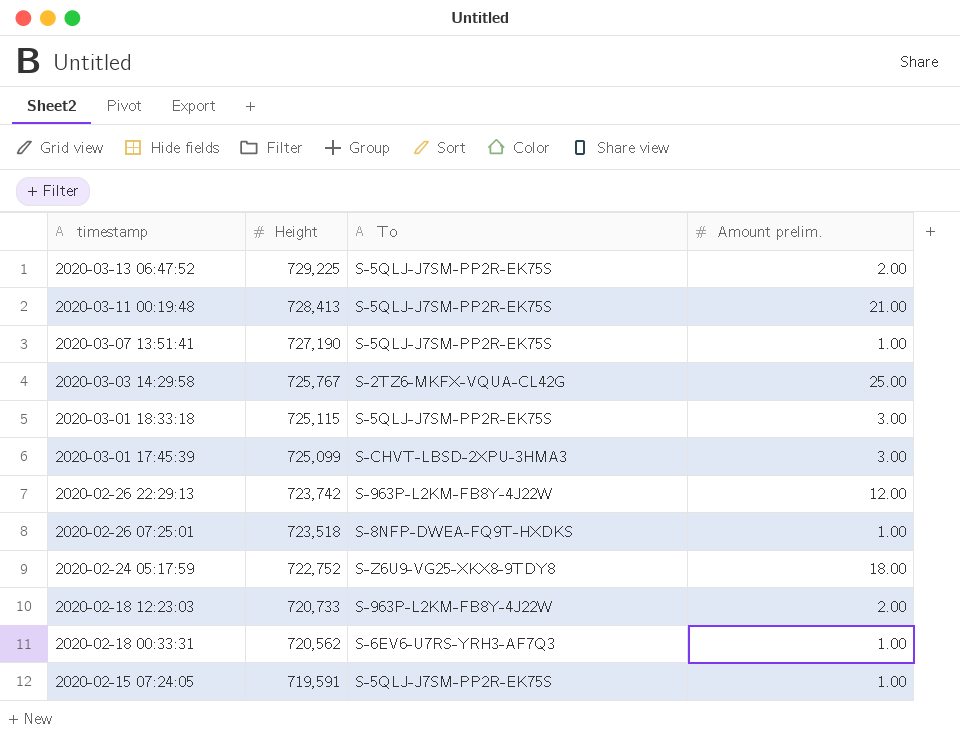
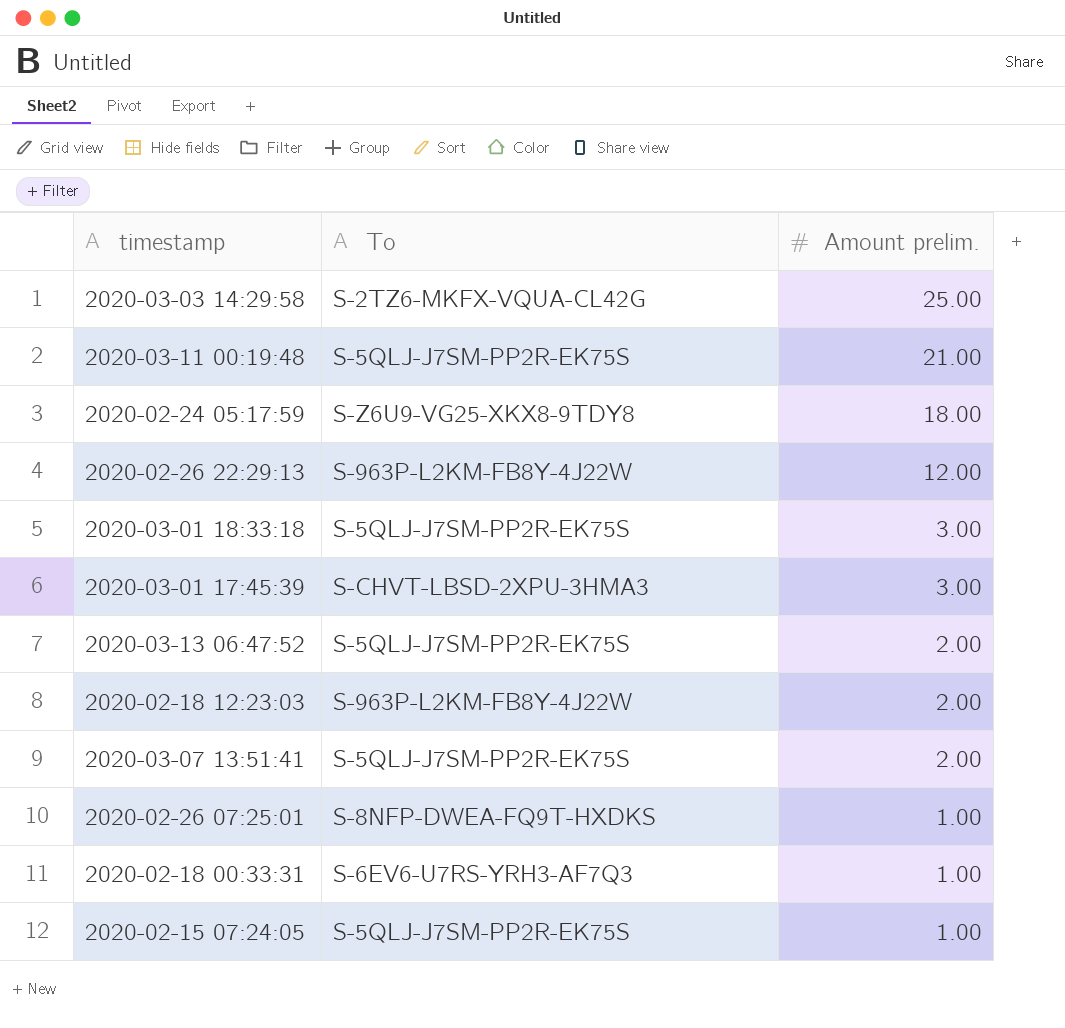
row order: timestamp descending -> Amount prelim. descending
column Height | position: 2 -> none
2020-03-07 13:51:41 | Amount prelim.: 1.00 -> 2.00

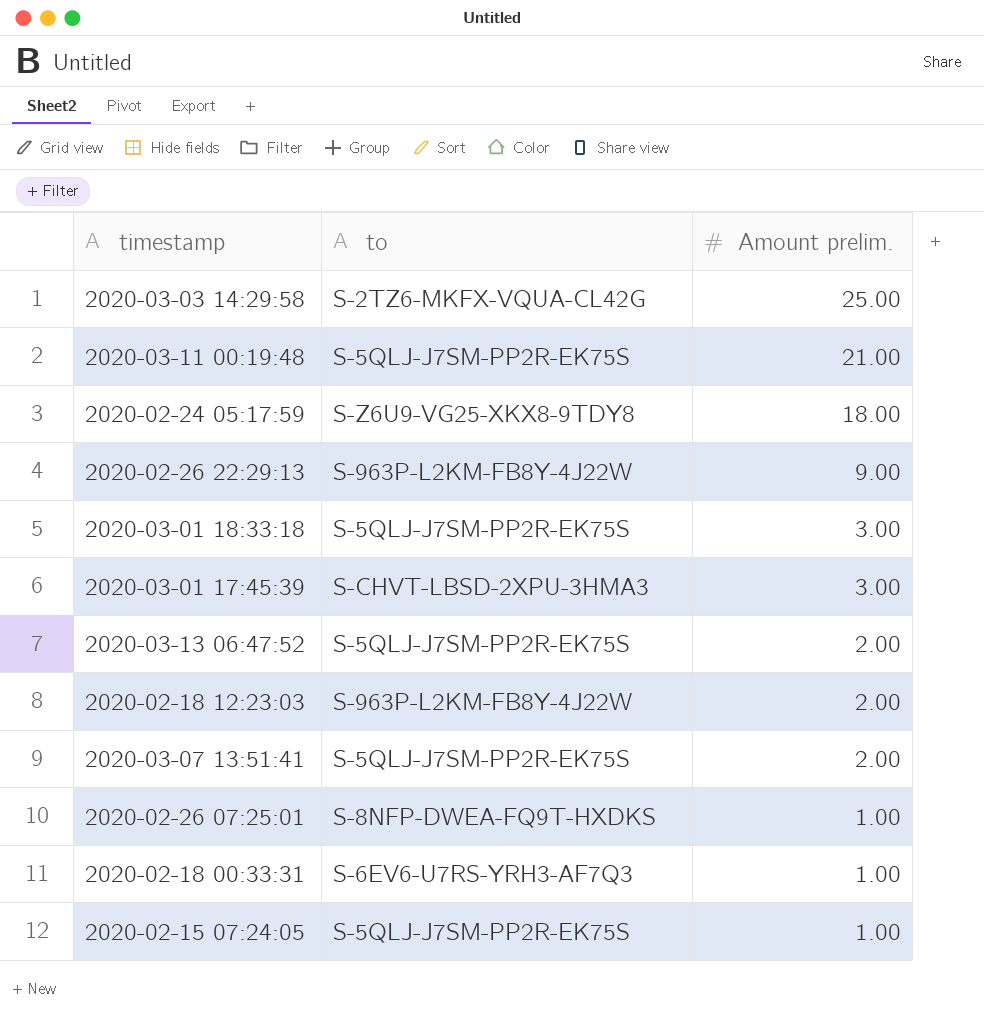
column name: To -> to
2020-02-26 22:29:13 | Amount prelim.: 12.00 -> 9.00

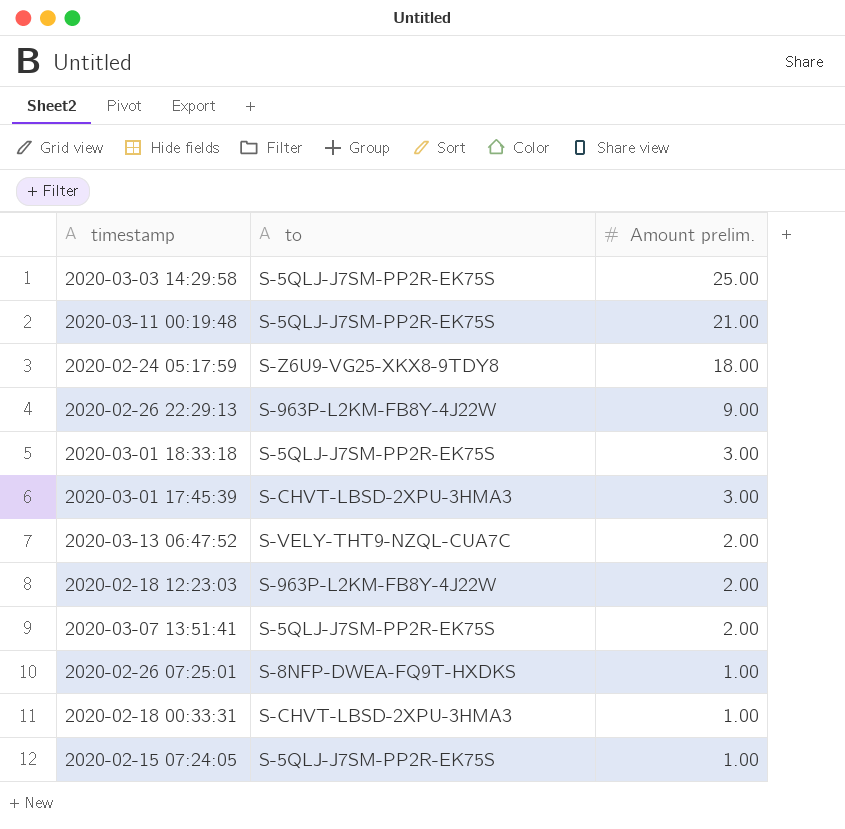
2020-03-03 14:29:58 | to: S-2TZ6-MKFX-VQUA-CL42G -> S-5QLJ-J7SM-PP2R-EK75S
2020-03-13 06:47:52 | to: S-5QLJ-J7SM-PP2R-EK75S -> S-VELY-THT9-NZQL-CUA7C
2020-02-18 00:33:31 | to: S-6EV6-U7RS-YRH3-AF7Q3 -> S-CHVT-LBSD-2XPU-3HMA3

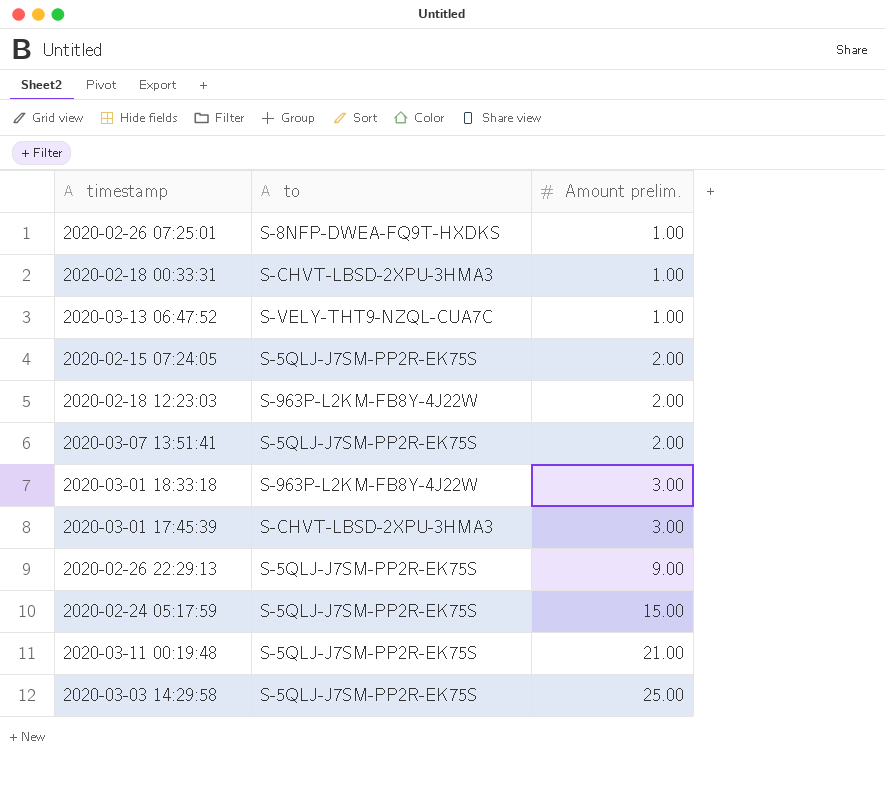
row order: Amount prelim. descending -> Amount prelim. ascending
2020-03-13 06:47:52 | Amount prelim.: 2.00 -> 1.00
2020-02-15 07:24:05 | Amount prelim.: 1.00 -> 2.00
2020-03-01 18:33:18 | to: S-5QLJ-J7SM-PP2R-EK75S -> S-963P-L2KM-FB8Y-4J22W
2020-02-26 22:29:13 | to: S-963P-L2KM-FB8Y-4J22W -> S-5QLJ-J7SM-PP2R-EK75S
2020-02-24 05:17:59 | to: S-Z6U9-VG25-XKX8-9TDY8 -> S-5QLJ-J7SM-PP2R-EK75S
2020-02-24 05:17:59 | Amount prelim.: 18.00 -> 15.00

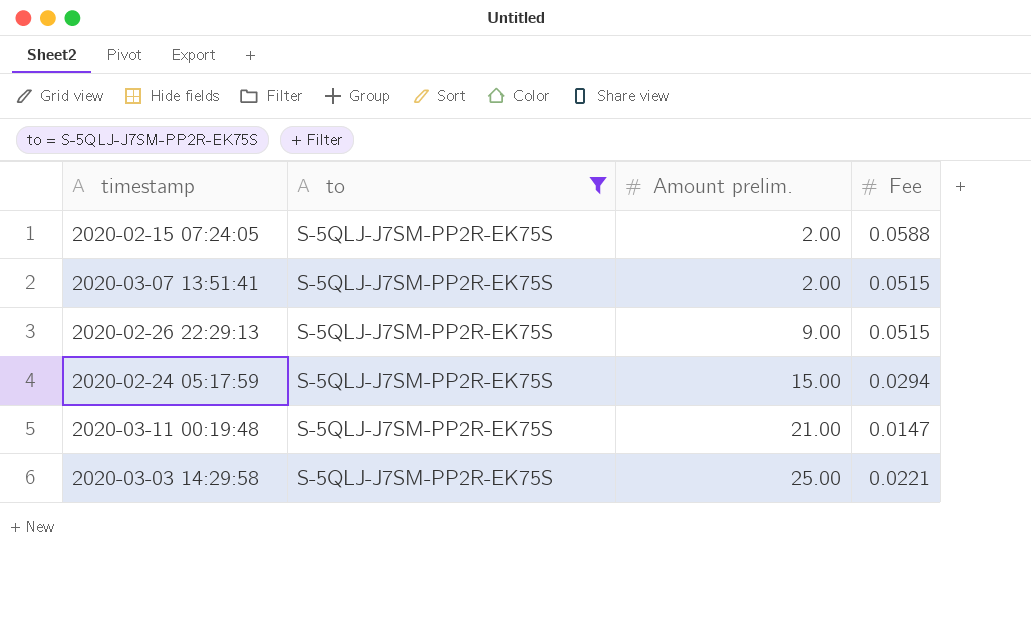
filter: none -> to = S-5QLJ-J7SM-PP2R-EK75S
column Fee | position: none -> 4

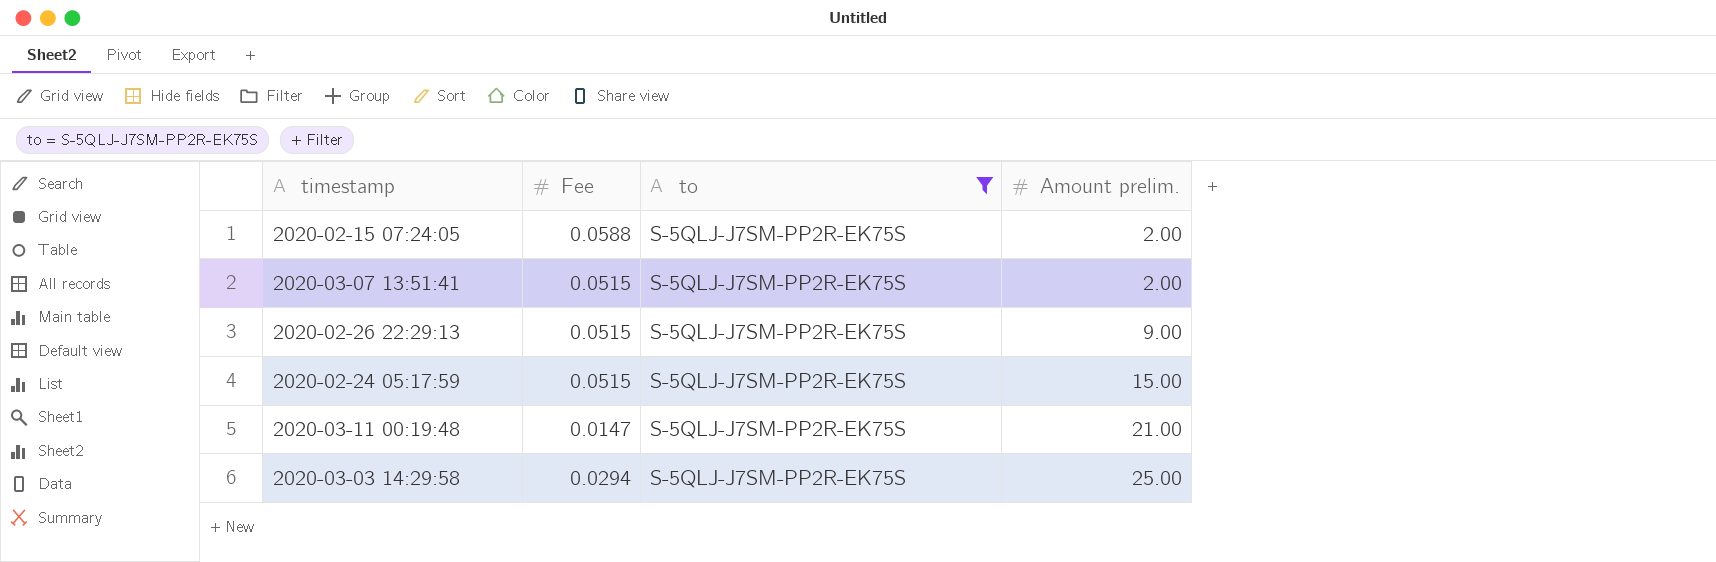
column Fee | position: 4 -> 2
2020-02-24 05:17:59 | Fee: 0.0294 -> 0.0515
2020-03-03 14:29:58 | Fee: 0.0221 -> 0.0294

